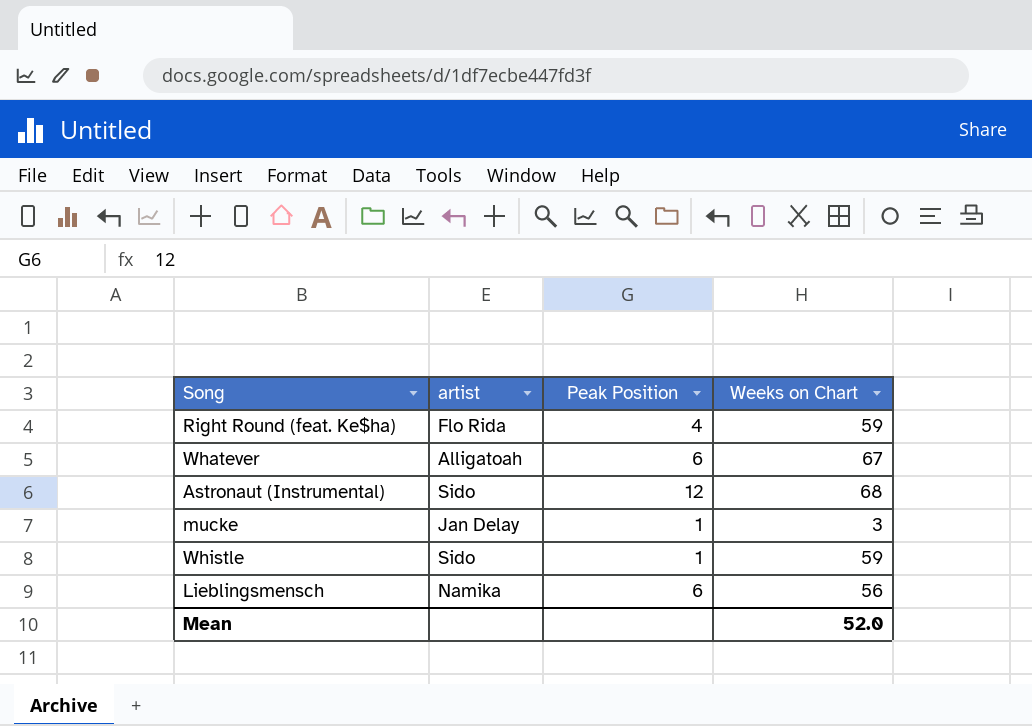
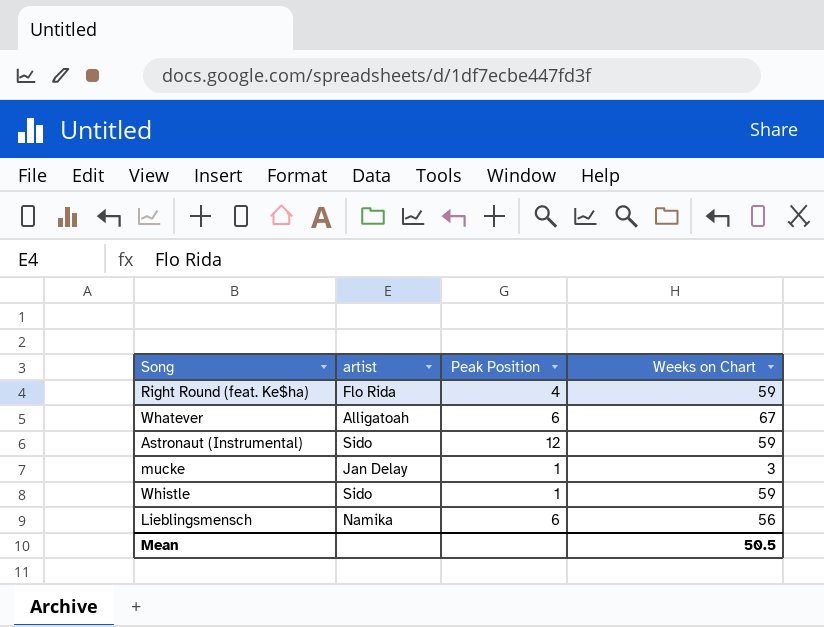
Astronaut (Instrumental) | Weeks on Chart: 68 -> 59
Mean | Weeks on Chart: 52.0 -> 50.5

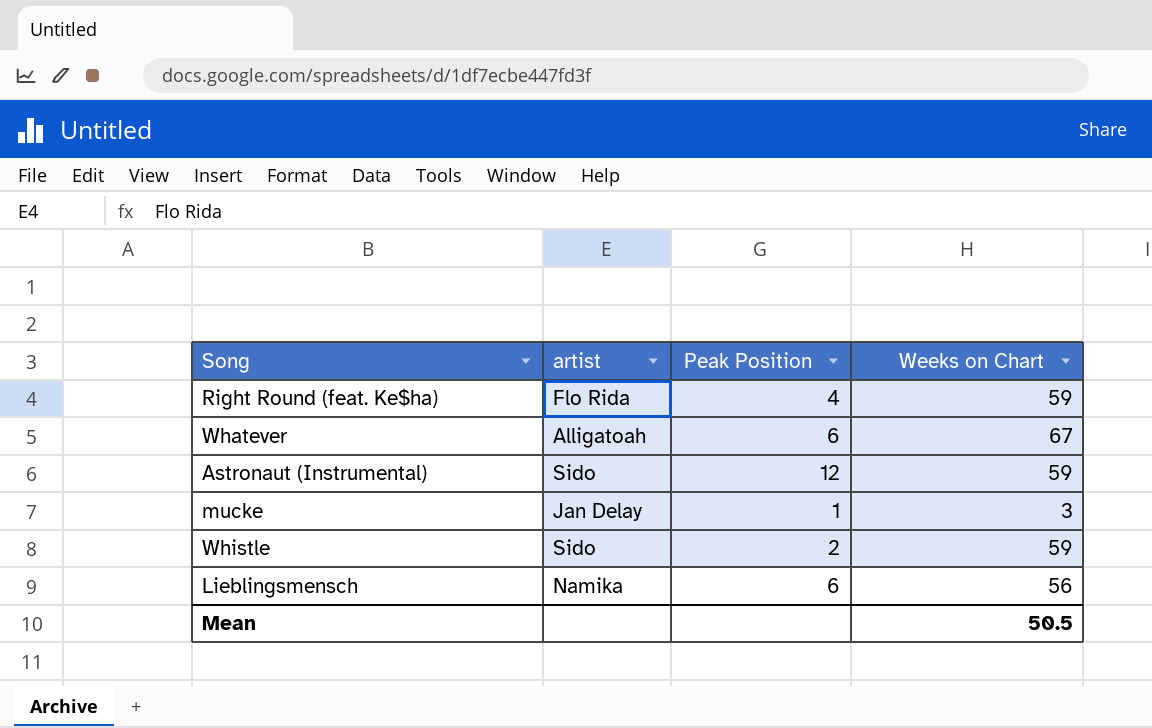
Whistle | Peak Position: 1 -> 2

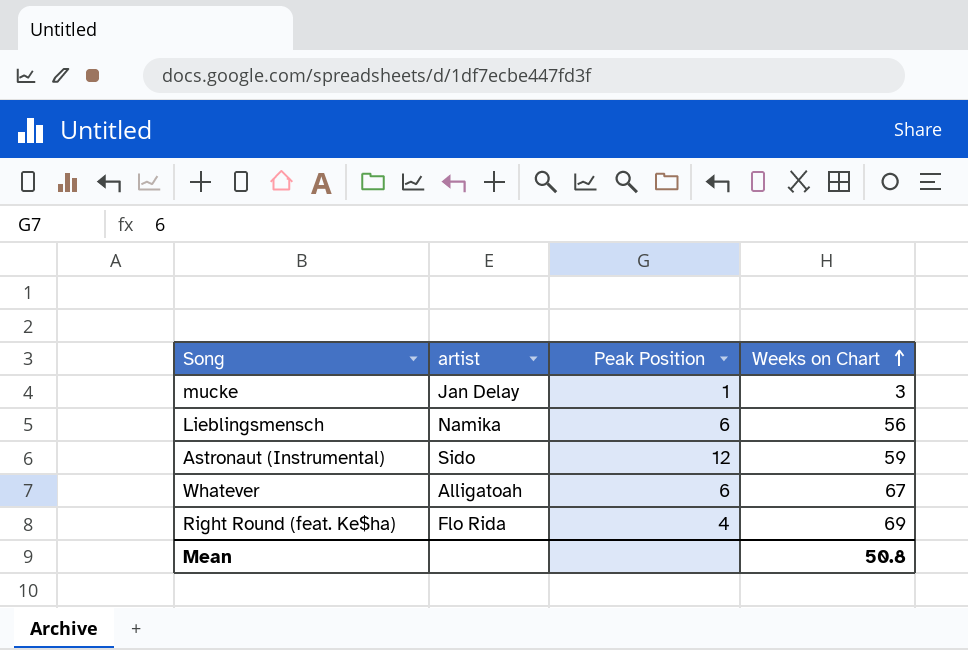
row order: none -> Weeks on Chart ascending
row Whistle: Sido | 2 | 59 -> none
Right Round (feat. Ke$ha) | Weeks on Chart: 59 -> 69
Mean | Weeks on Chart: 50.5 -> 50.8

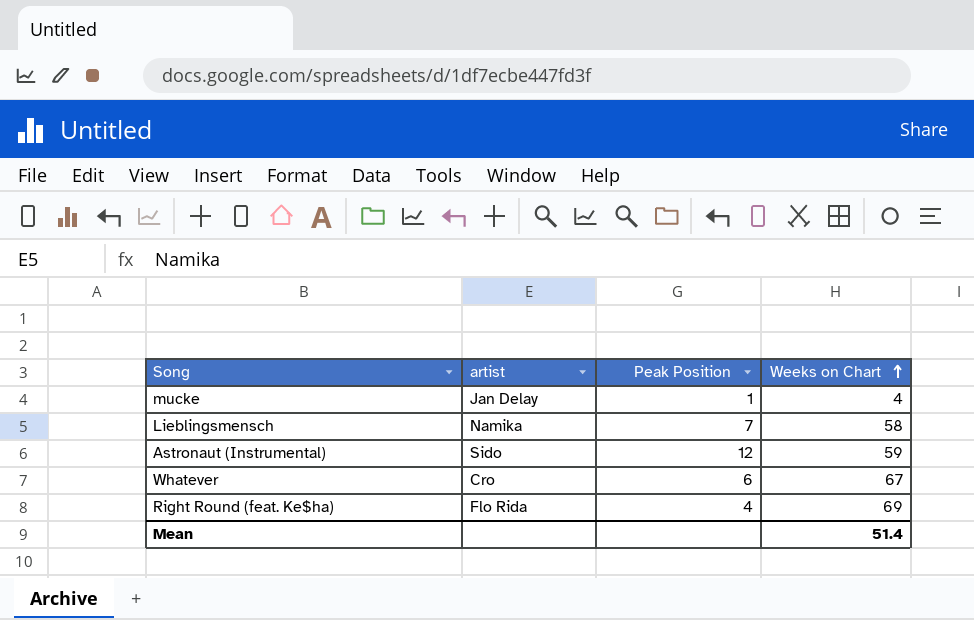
mucke | Weeks on Chart: 3 -> 4
Lieblingsmensch | Peak Position: 6 -> 7
Lieblingsmensch | Weeks on Chart: 56 -> 58
Whatever | artist: Alligatoah -> Cro
Mean | Weeks on Chart: 50.8 -> 51.4

